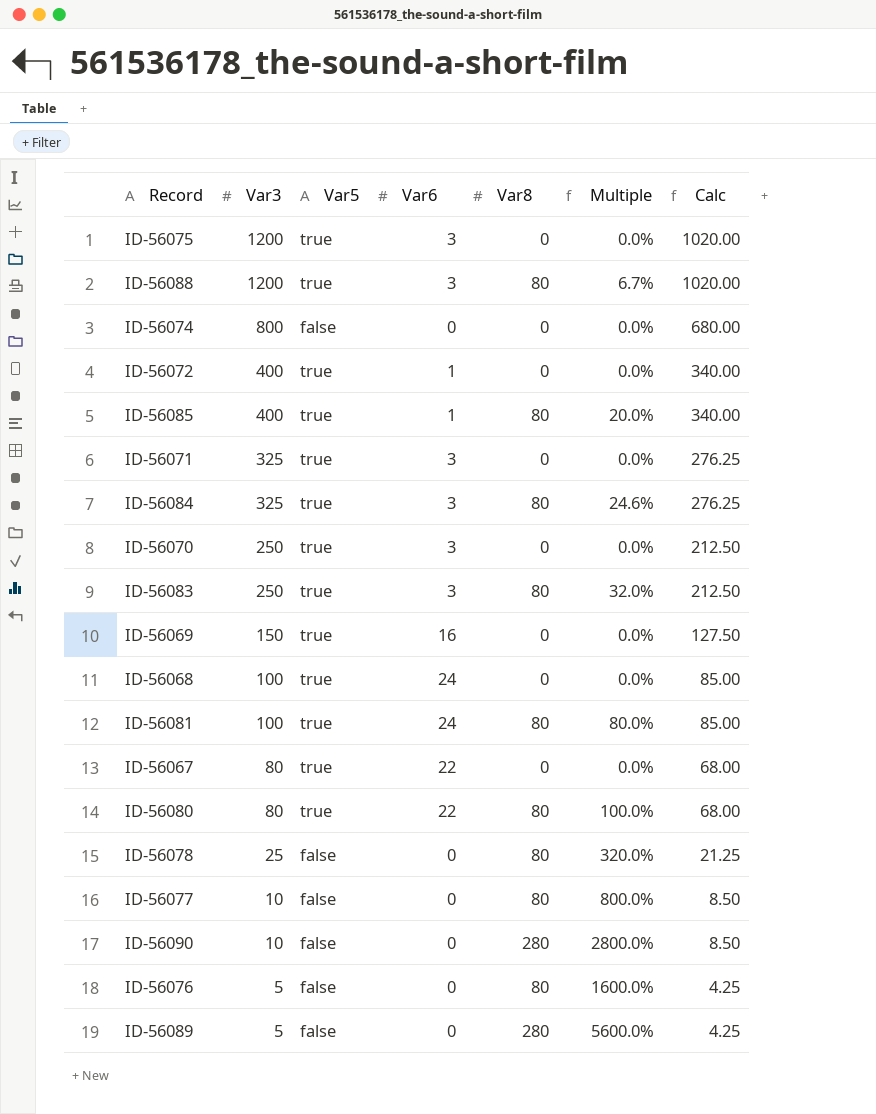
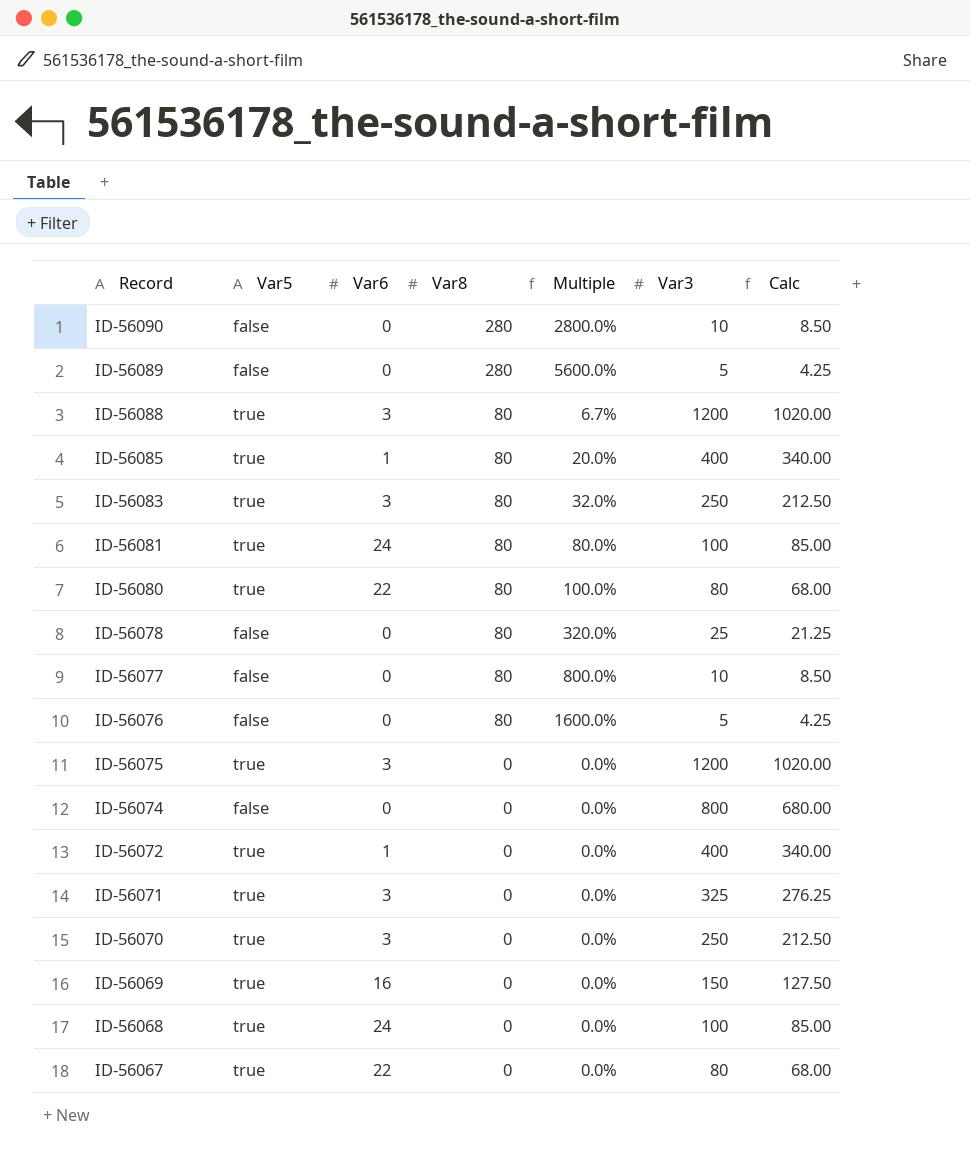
row order: Var3 descending -> Record descending
column Var3 | position: 2 -> 6
row ID-56084: 325 | true | 3 | 80 | 24.6% | 276.25 -> none

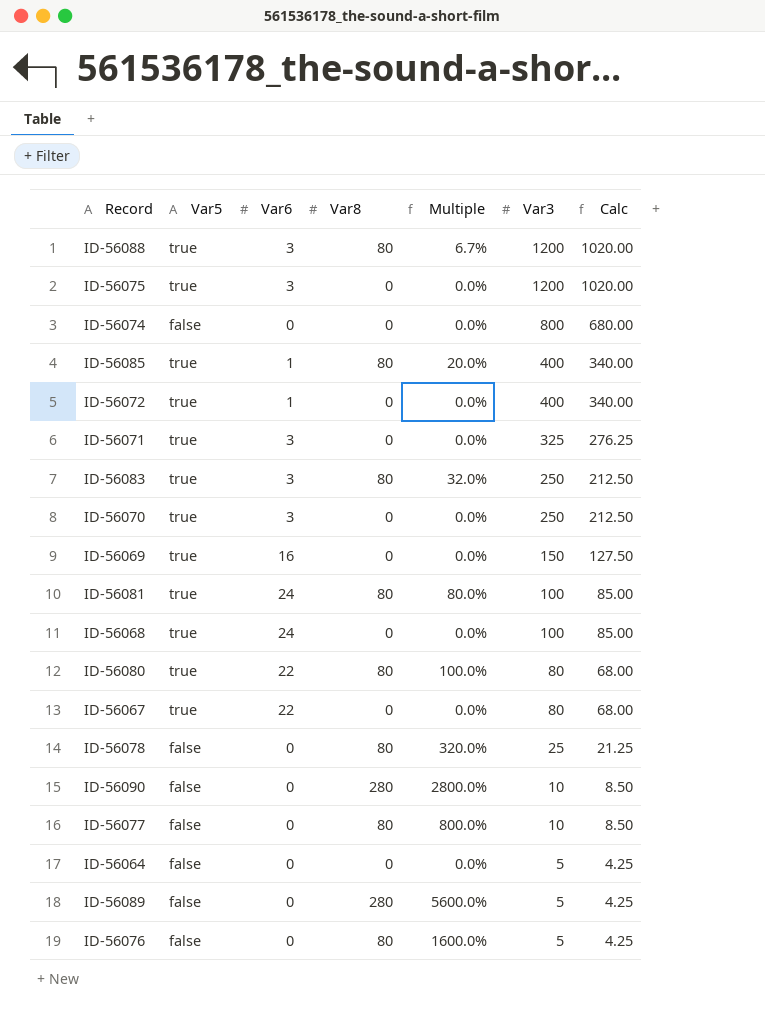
row order: Record descending -> Var3 descending
row ID-56064: none -> false | 0 | 0 | 0.0% | 5 | 4.25

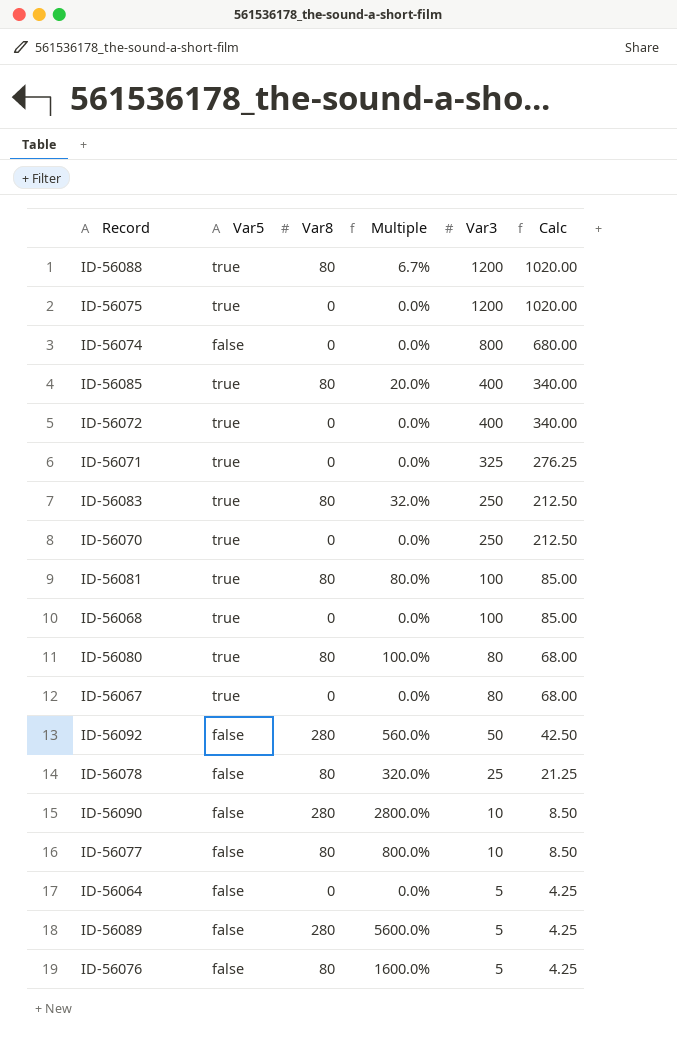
column Var6 | position: 3 -> none
row ID-56069: true | 16 | 0 | 0.0% | 150 | 127.50 -> none
row ID-56092: none -> false | 280 | 560.0% | 50 | 42.50

